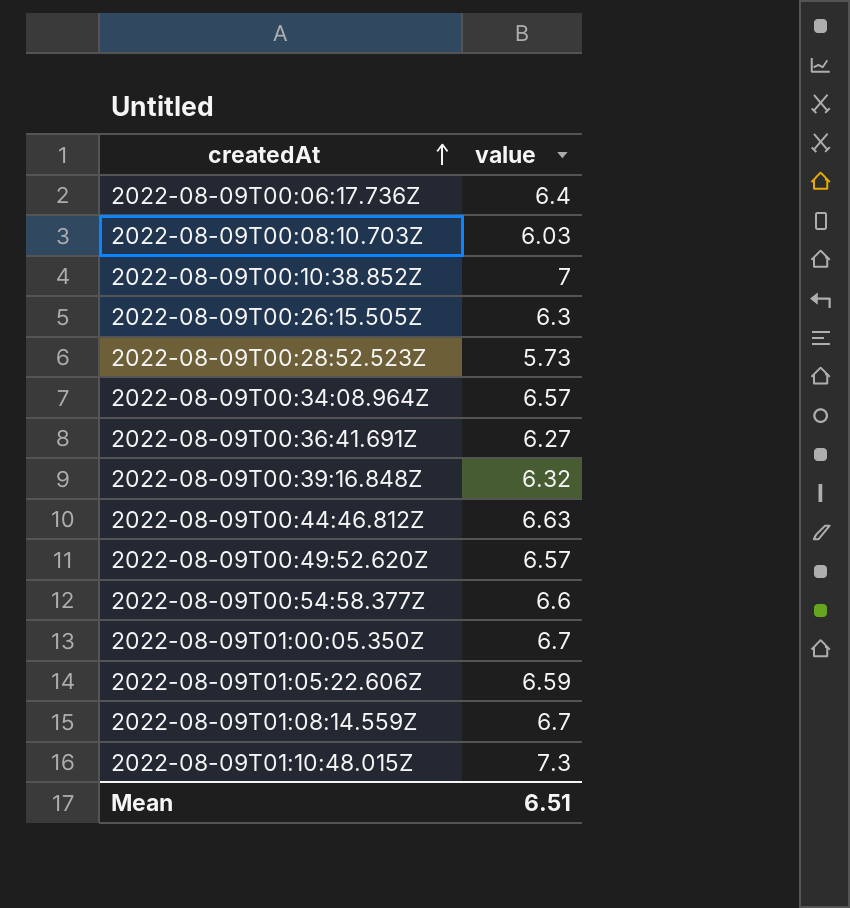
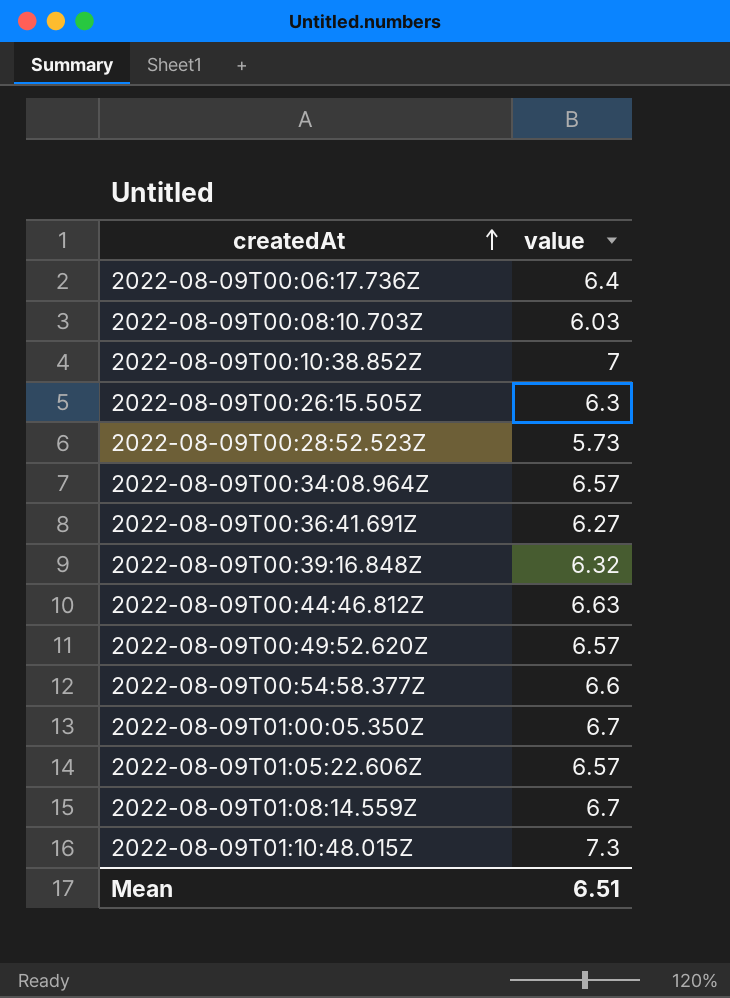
2022-08-09T01:05:22.606Z | value: 6.59 -> 6.57

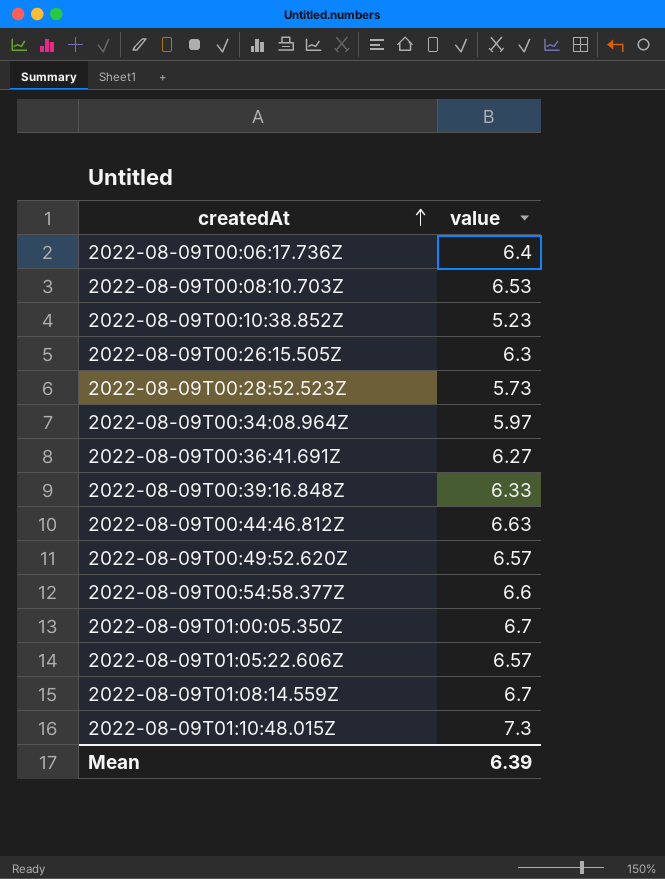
2022-08-09T00:08:10.703Z | value: 6.03 -> 6.53
2022-08-09T00:10:38.852Z | value: 7 -> 5.23
2022-08-09T00:34:08.964Z | value: 6.57 -> 5.97
2022-08-09T00:39:16.848Z | value: 6.32 -> 6.33
Mean | value: 6.51 -> 6.39

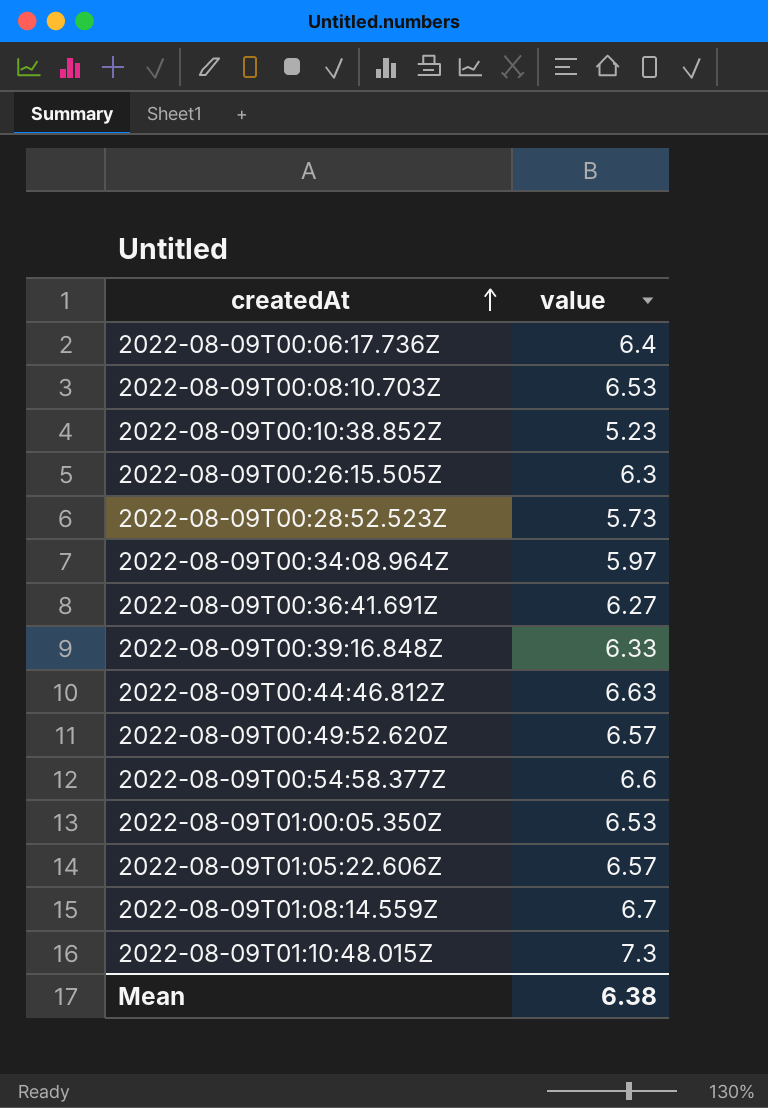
2022-08-09T01:00:05.350Z | value: 6.7 -> 6.53
Mean | value: 6.39 -> 6.38

